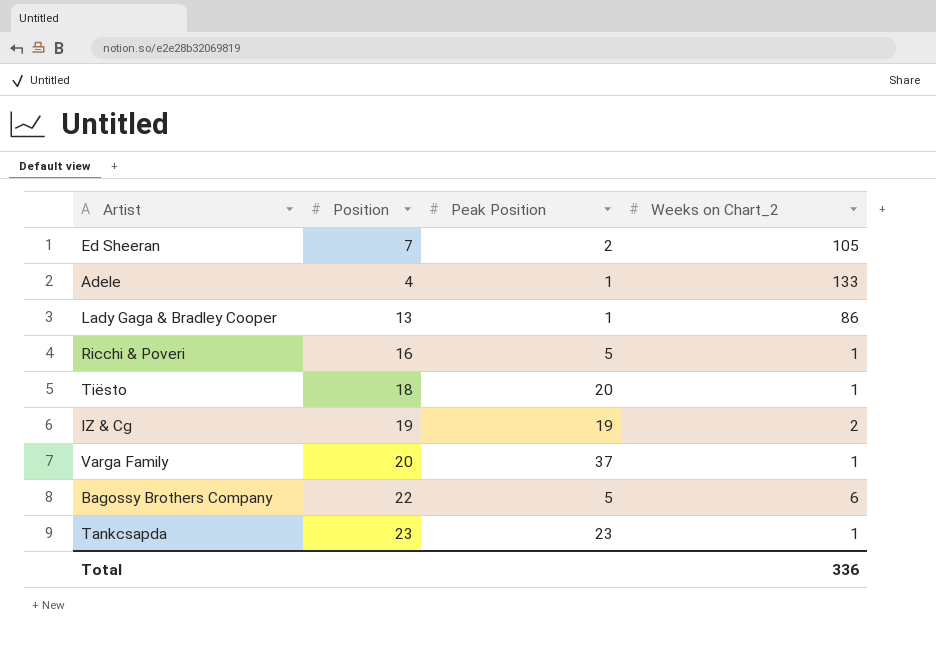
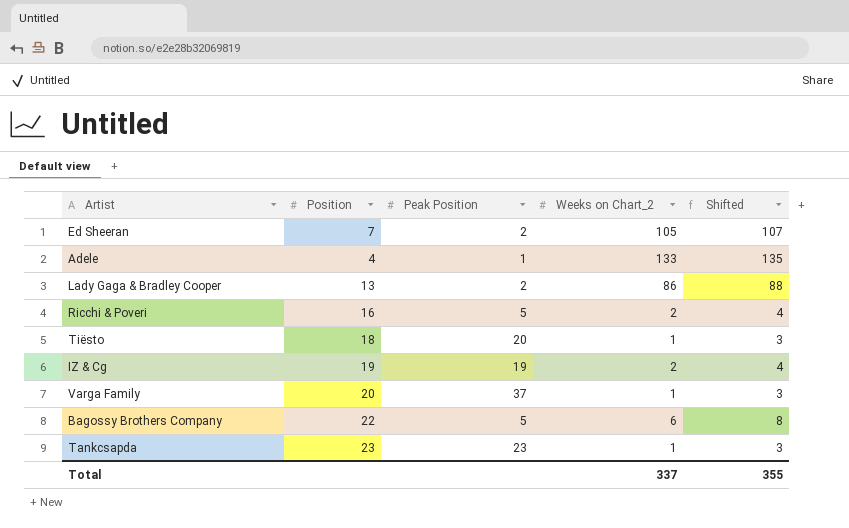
column Shifted | formula: none -> [Weeks on Chart_2] + 2
Lady Gaga & Bradley Cooper | Peak Position: 1 -> 2
Ricchi & Poveri | Weeks on Chart_2: 1 -> 2
Total | Weeks on Chart_2: 336 -> 337

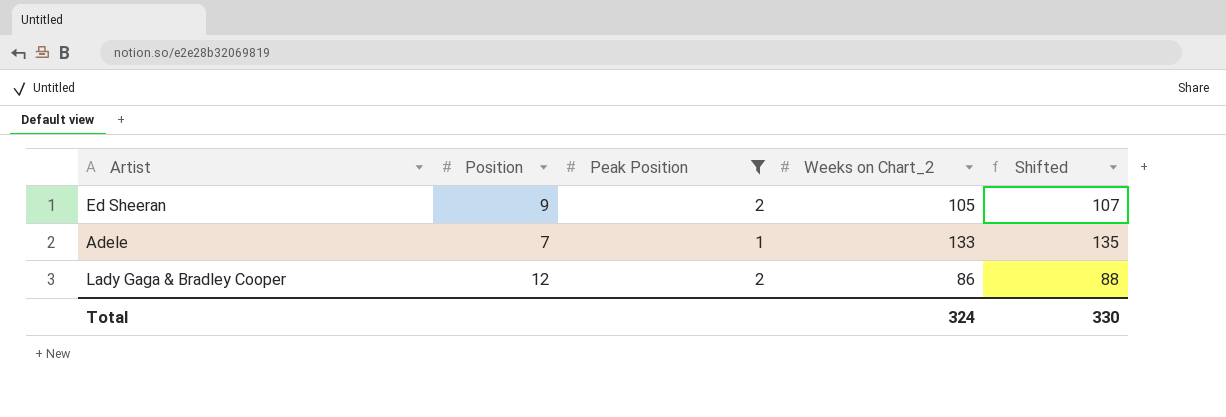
filter: none -> Peak Position <= 2
Ed Sheeran | Position: 7 -> 9
Adele | Position: 4 -> 7
Lady Gaga & Bradley Cooper | Position: 13 -> 12
Total | Weeks on Chart_2: 337 -> 324
Total | Shifted: 355 -> 330

